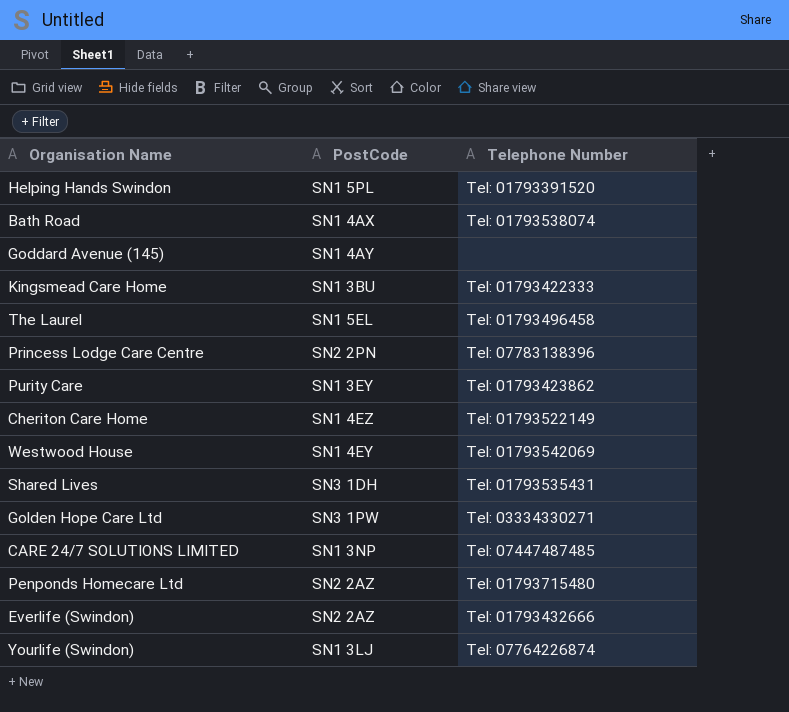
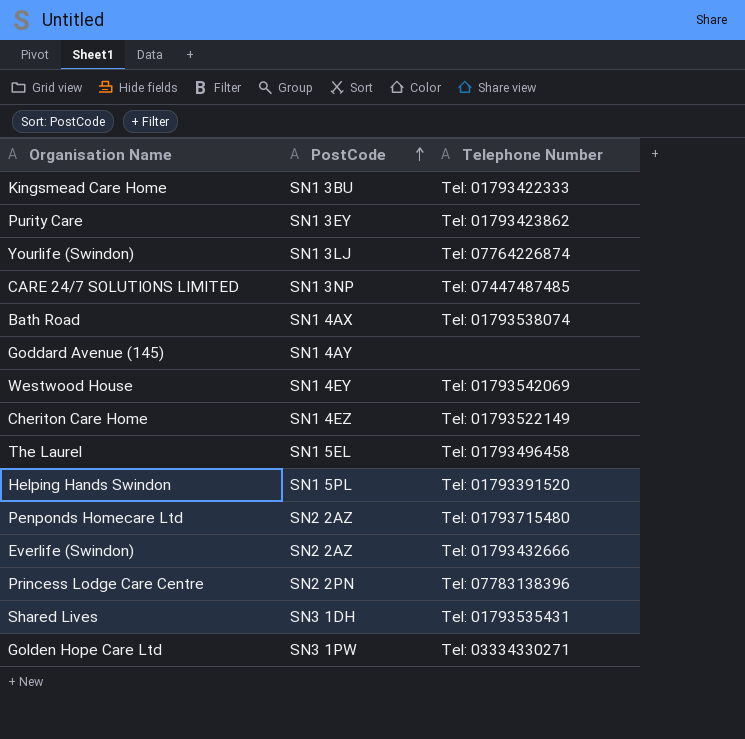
row order: none -> PostCode ascending

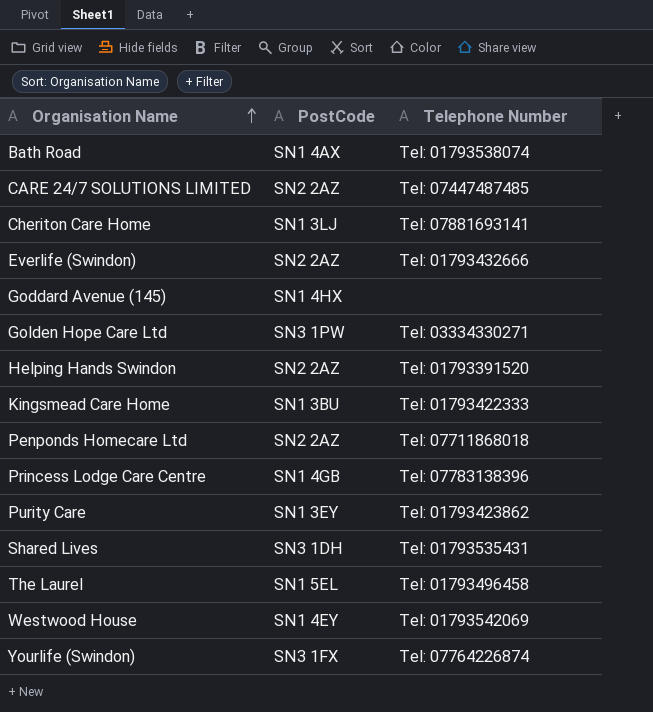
row order: PostCode ascending -> Organisation Name ascending
CARE 24/7 SOLUTIONS LIMITED | PostCode: SN1 3NP -> SN2 2AZ
Cheriton Care Home | PostCode: SN1 4EZ -> SN1 3LJ
Cheriton Care Home | Telephone Number: Tel: 01793522149 -> Tel: 07881693141
Goddard Avenue (145) | PostCode: SN1 4AY -> SN1 4HX
Helping Hands Swindon | PostCode: SN1 5PL -> SN2 2AZ
Penponds Homecare Ltd | Telephone Number: Tel: 01793715480 -> Tel: 07711868018
Princess Lodge Care Centre | PostCode: SN2 2PN -> SN1 4GB
Yourlife (Swindon) | PostCode: SN1 3LJ -> SN3 1FX

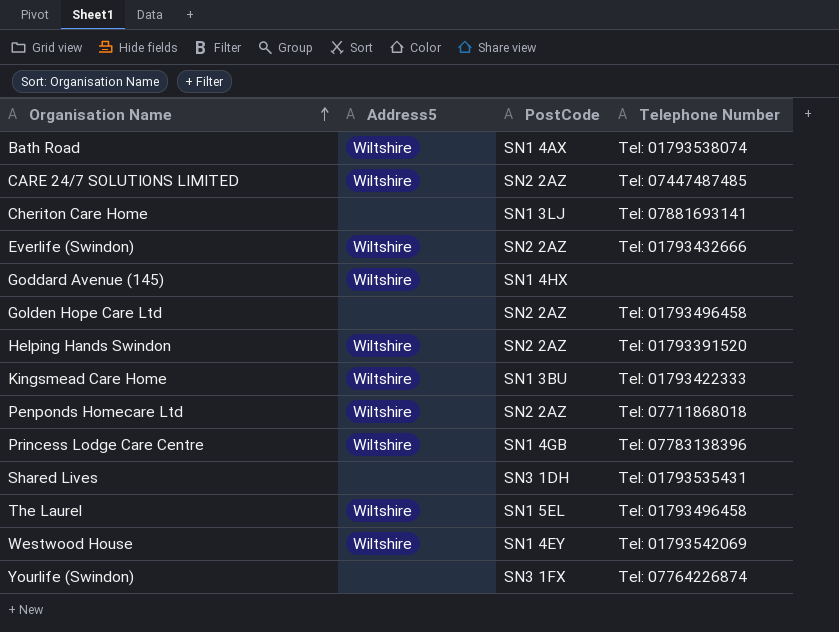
column Address5 | position: none -> 2
row Purity Care: SN1 3EY | Tel: 01793423862 -> none
Golden Hope Care Ltd | PostCode: SN3 1PW -> SN2 2AZ
Golden Hope Care Ltd | Telephone Number: Tel: 03334330271 -> Tel: 01793496458

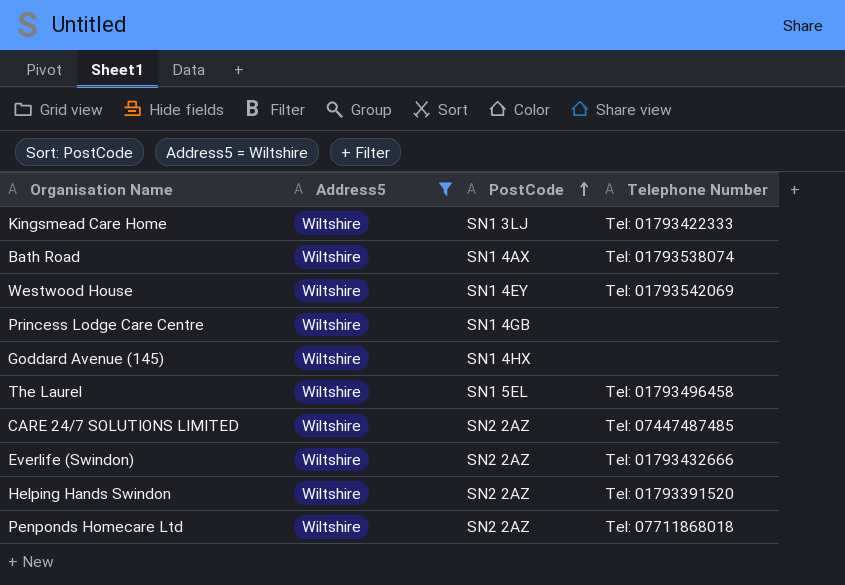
filter: none -> Address5 = Wiltshire
row order: Organisation Name ascending -> PostCode ascending
Kingsmead Care Home | PostCode: SN1 3BU -> SN1 3LJ
Princess Lodge Care Centre | Telephone Number: Tel: 07783138396 -> none

